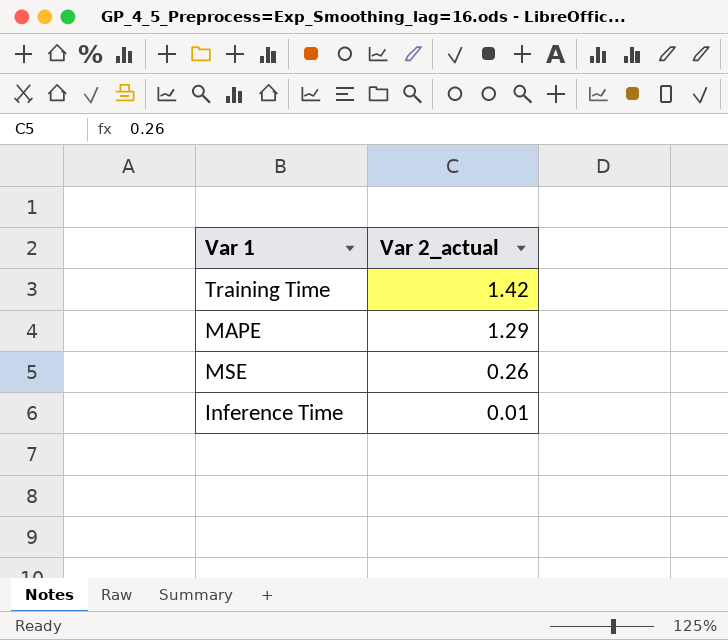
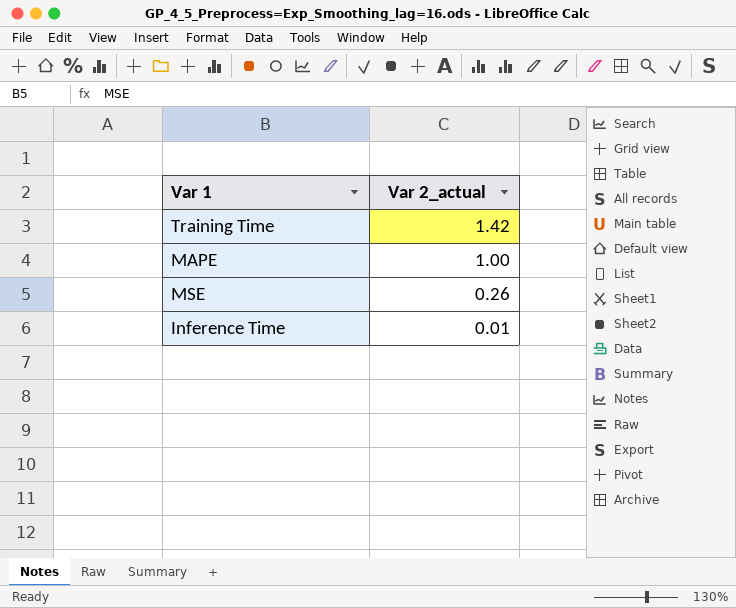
MAPE | Var 2_actual: 1.29 -> 1.00

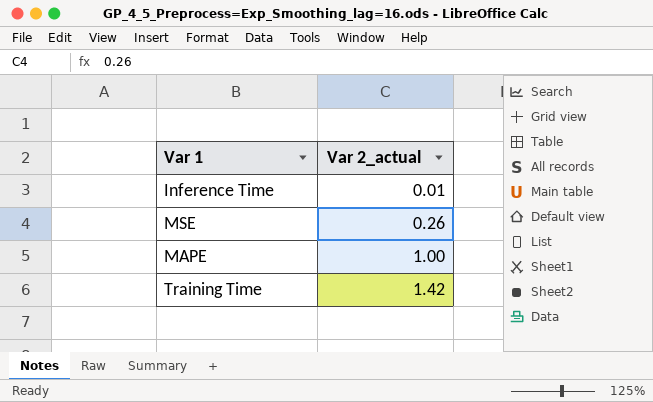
row order: Var 2_actual descending -> Var 2_actual ascending

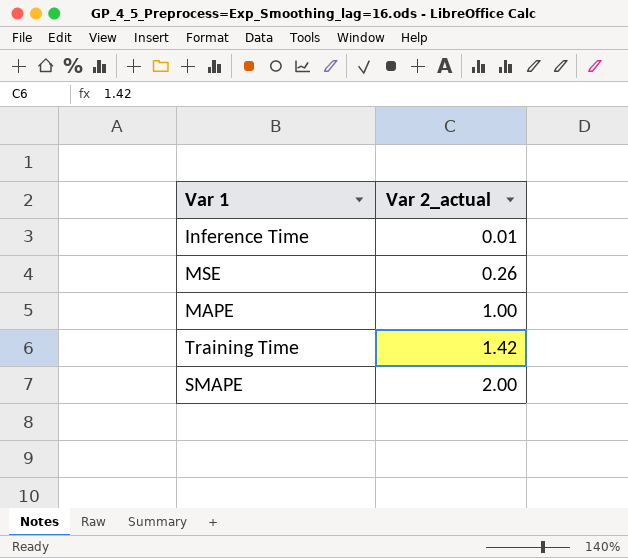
row SMAPE: none -> 2.00

